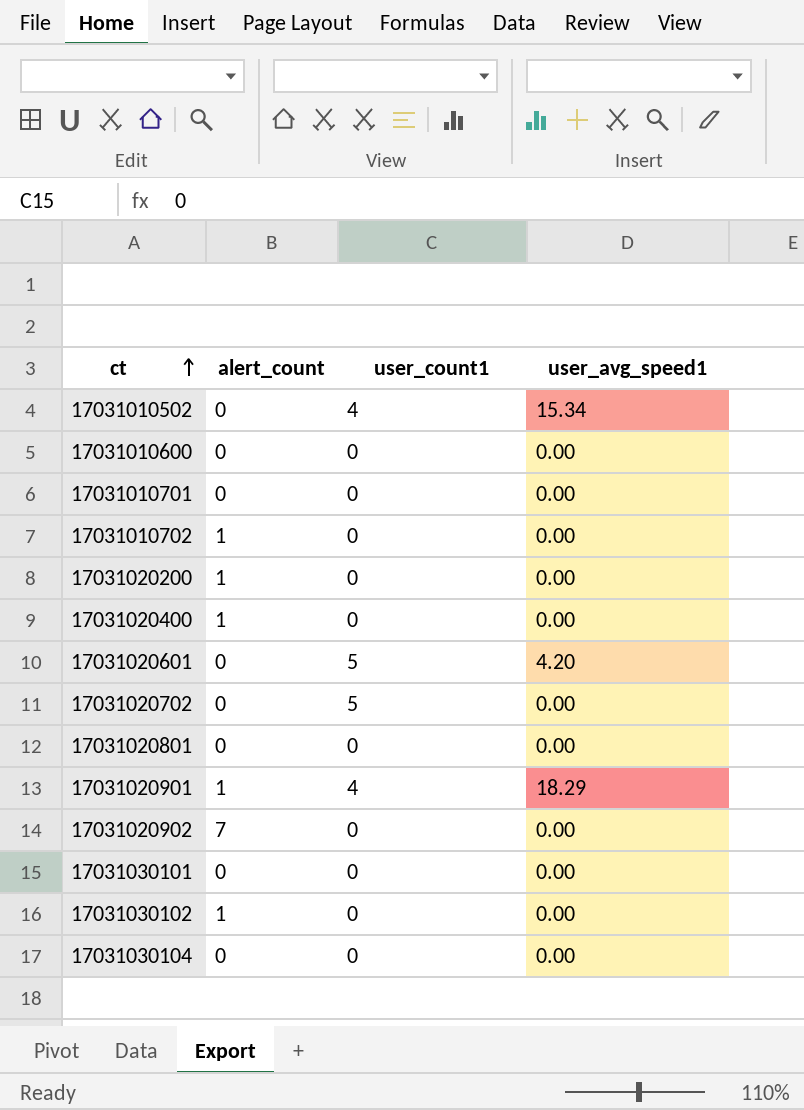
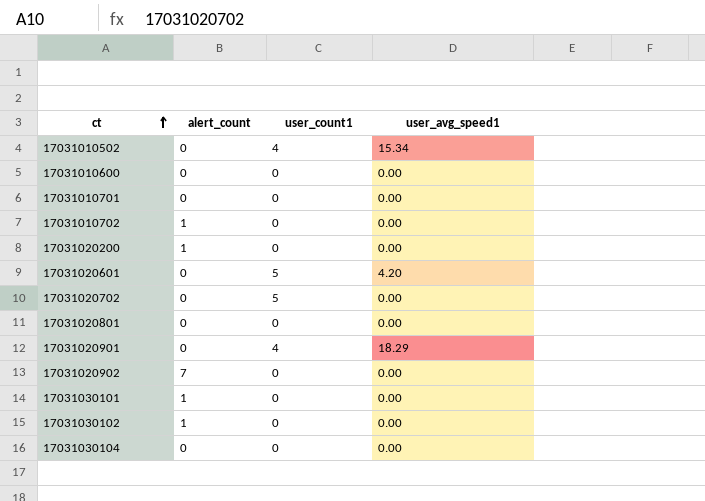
row 17031020400: 1 | 0 | 0.00 -> none
17031020901 | alert_count: 1 -> 0
17031030101 | alert_count: 0 -> 1

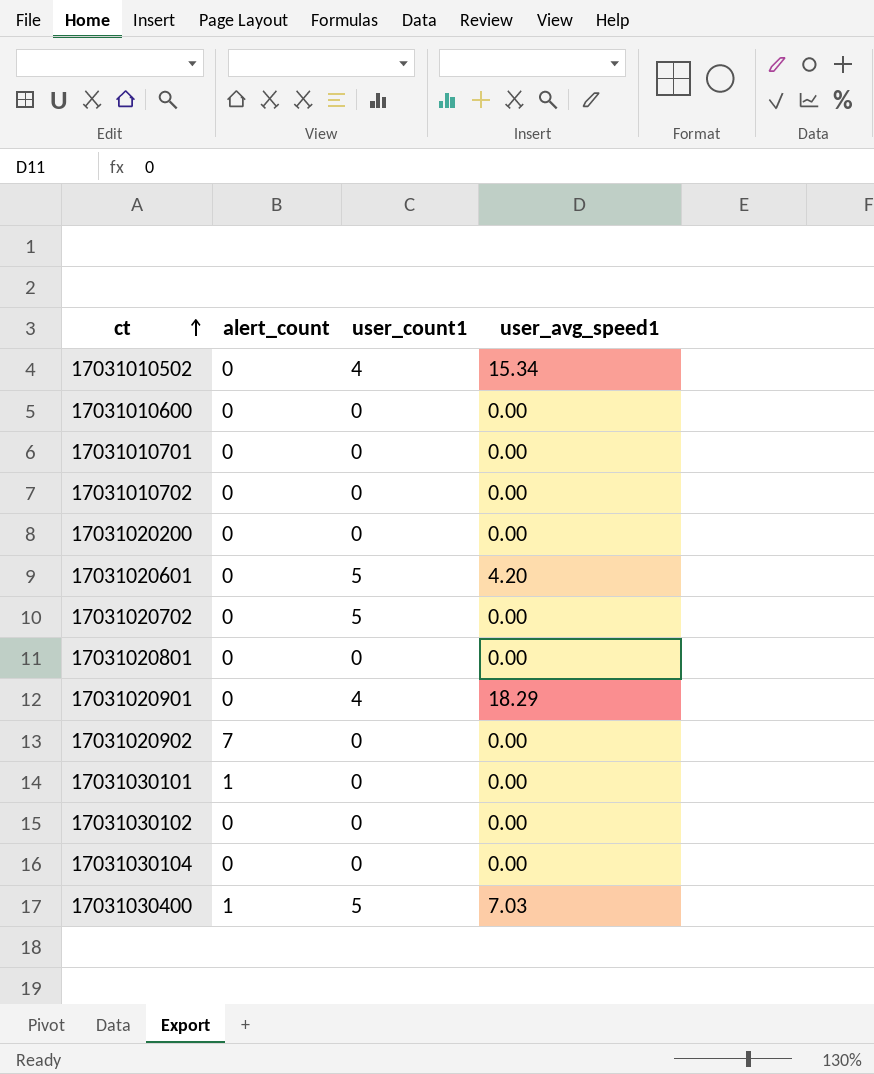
17031010702 | alert_count: 1 -> 0
17031020200 | alert_count: 1 -> 0
17031030102 | alert_count: 1 -> 0
row 17031030400: none -> 1 | 5 | 7.03

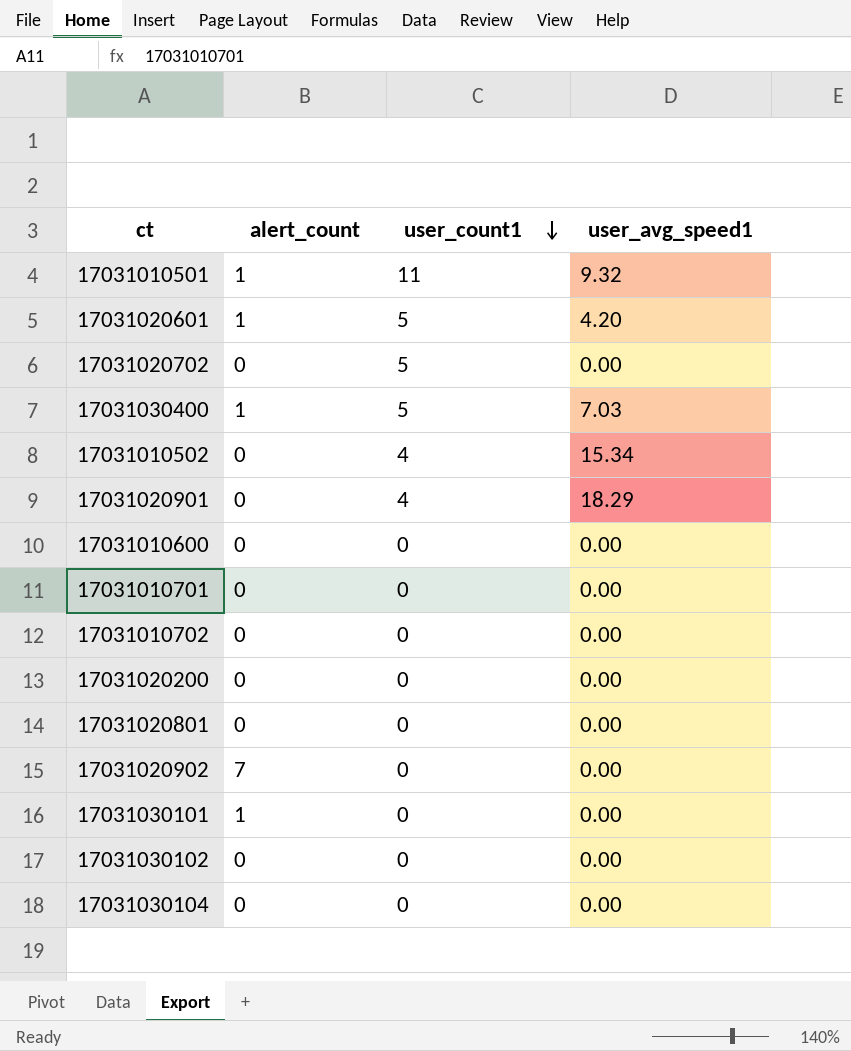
row order: ct ascending -> user_count1 descending
row 17031010501: none -> 1 | 11 | 9.32
17031020601 | alert_count: 0 -> 1

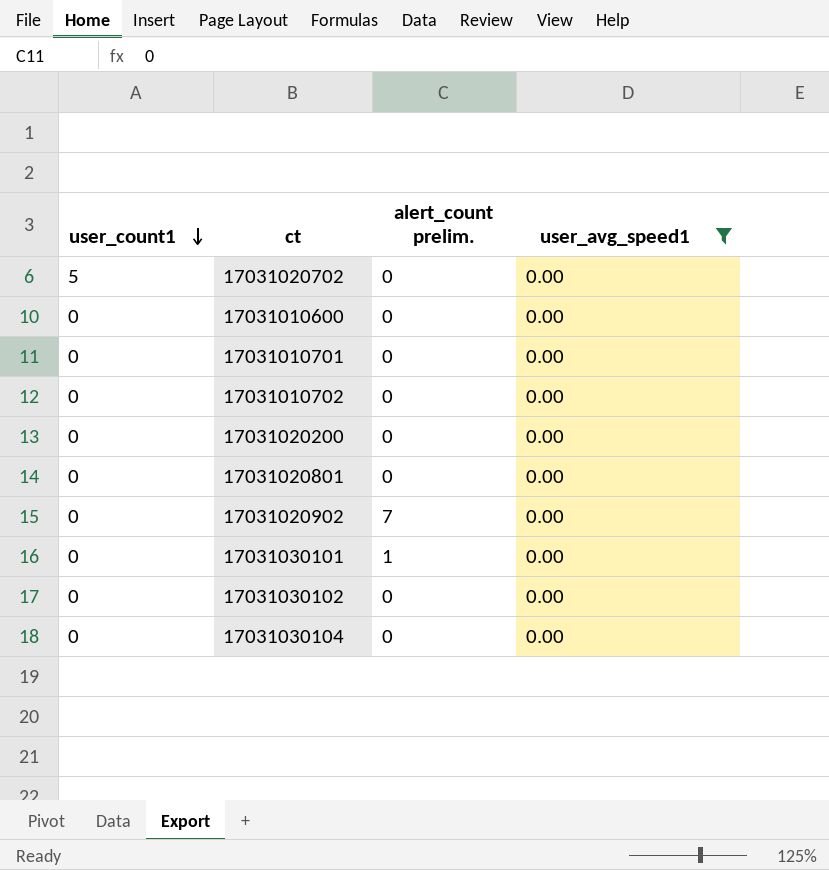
filter: none -> user_avg_speed1 = 0.00
column user_count1 | position: 3 -> 1
column name: alert_count -> alert_count prelim.

